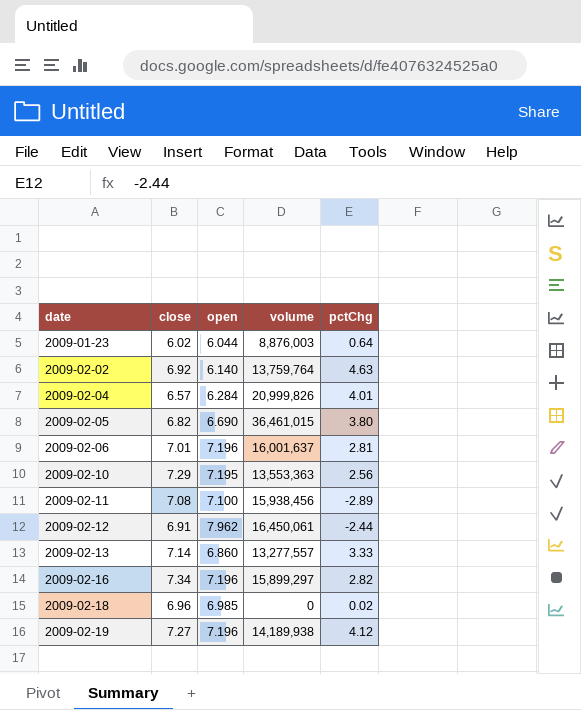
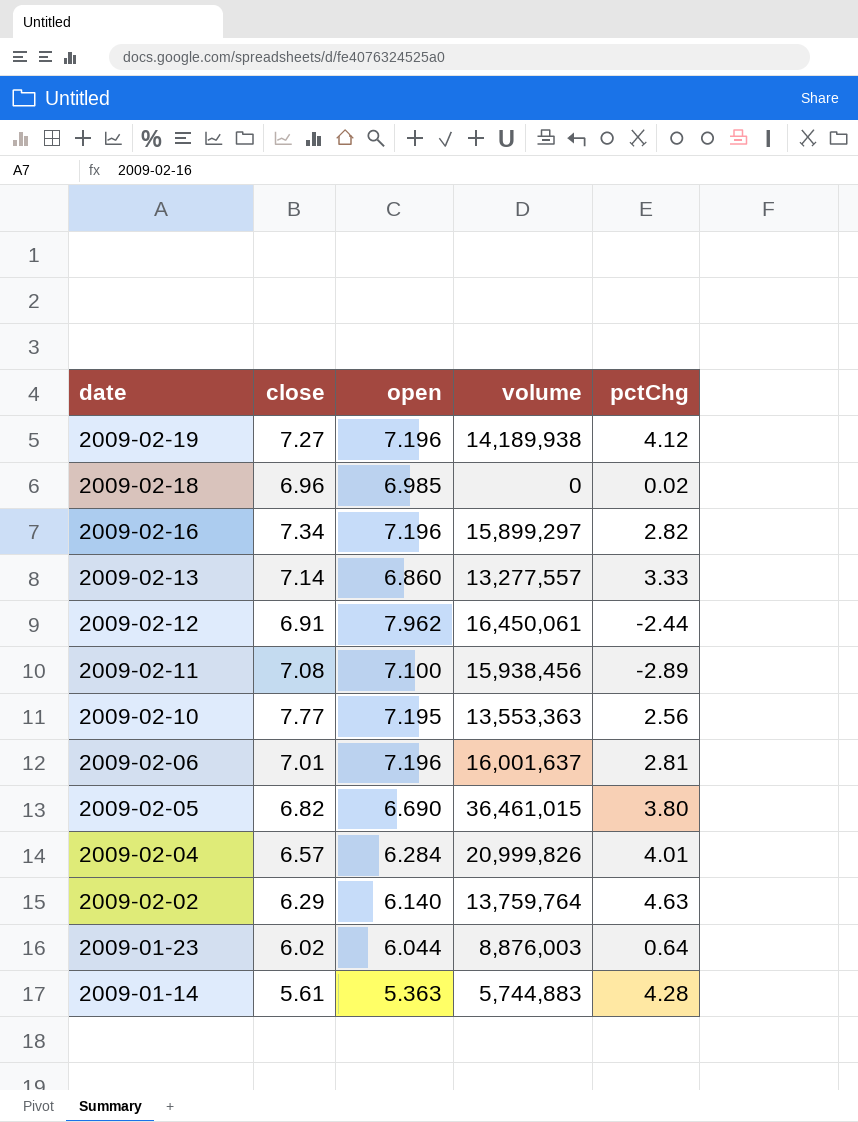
row order: date ascending -> date descending
2009-02-10 | close: 7.29 -> 7.77
2009-02-02 | close: 6.92 -> 6.29
row 2009-01-14: none -> 5.61 | 5.363 | 5,744,883 | 4.28

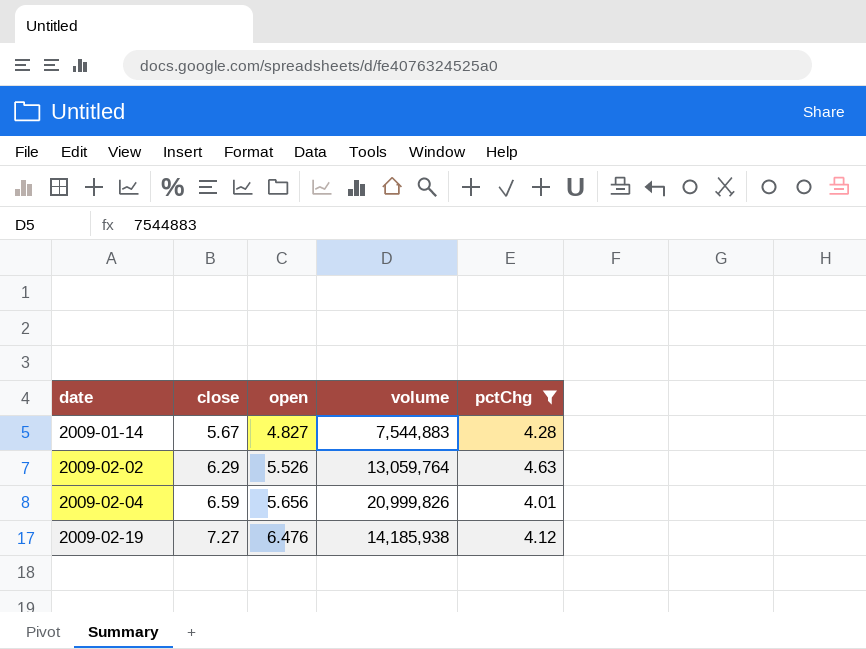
filter: none -> pctChg >= 4.01
row order: date descending -> date ascending
2009-01-14 | close: 5.61 -> 5.67
2009-01-14 | open: 5.363 -> 4.827
2009-01-14 | volume: 5,744,883 -> 7,544,883
2009-02-02 | open: 6.140 -> 5.526
2009-02-02 | volume: 13,759,764 -> 13,059,764
2009-02-04 | close: 6.57 -> 6.59
2009-02-04 | open: 6.284 -> 5.656
2009-02-19 | open: 7.196 -> 6.476
2009-02-19 | volume: 14,189,938 -> 14,185,938

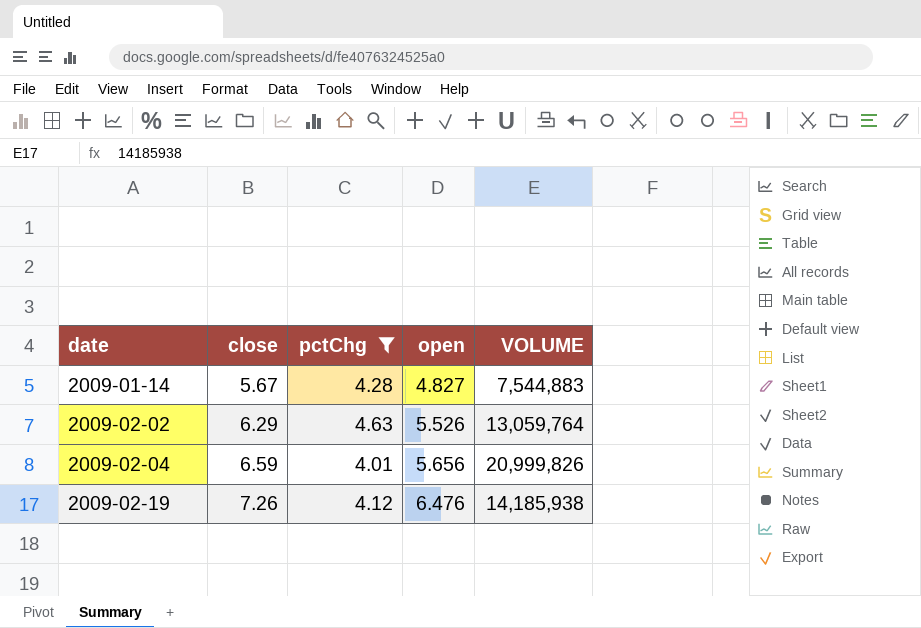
column pctChg | position: 5 -> 3
column name: volume -> VOLUME
2009-02-19 | close: 7.27 -> 7.26

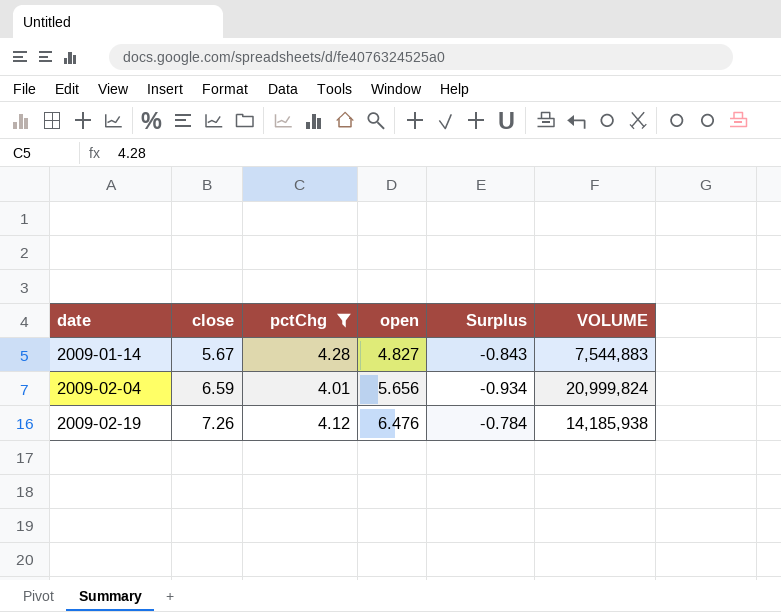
column Surplus | formula: none -> [open] - [close]
row 2009-02-02: 6.29 | 4.63 | 5.526 | 13,059,764 -> none
2009-02-04 | VOLUME: 20,999,826 -> 20,999,824

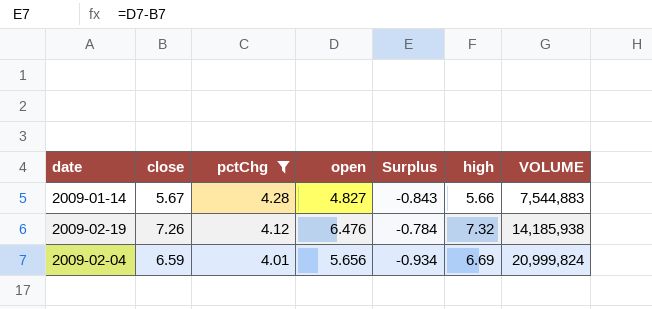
row order: date ascending -> pctChg descending
column high | position: none -> 6

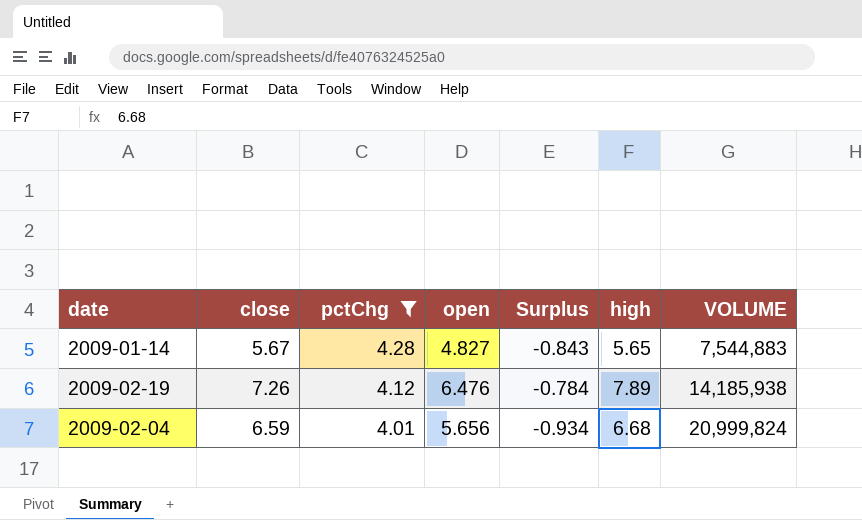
2009-01-14 | high: 5.66 -> 5.65
2009-02-19 | high: 7.32 -> 7.89
2009-02-04 | high: 6.69 -> 6.68

